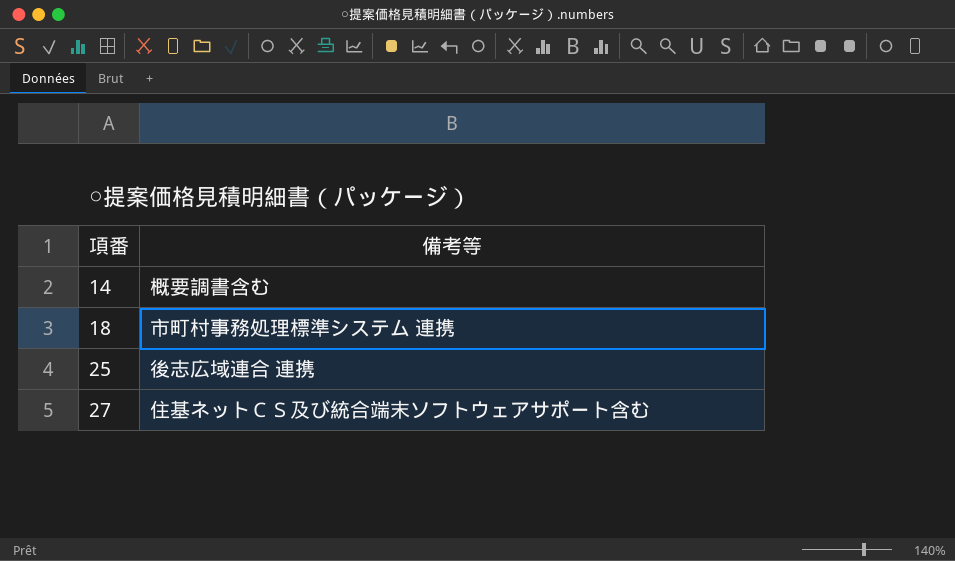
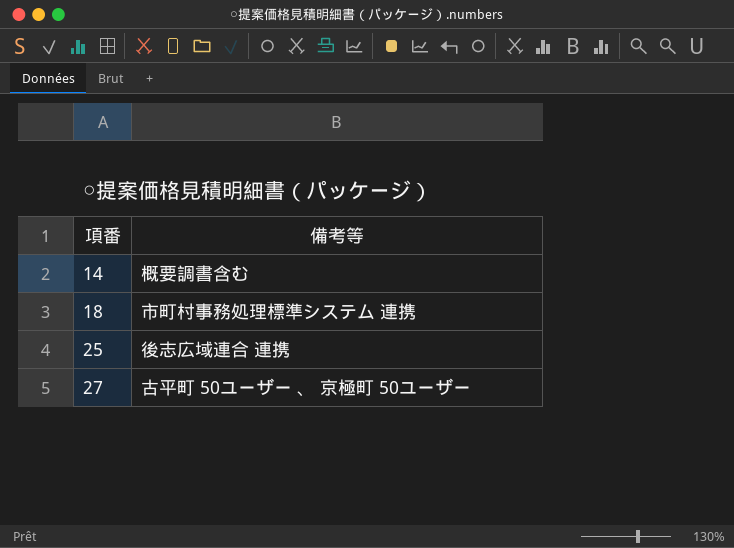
27 | 備考等: 住基ネットＣＳ及び統合端末ソフトウェアサポート含む -> 古平町 50ユーザー 、 京極町 50ユーザー

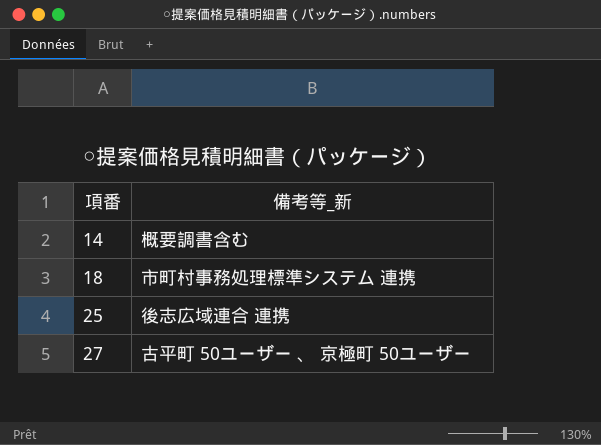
column name: 備考等 -> 備考等_新

